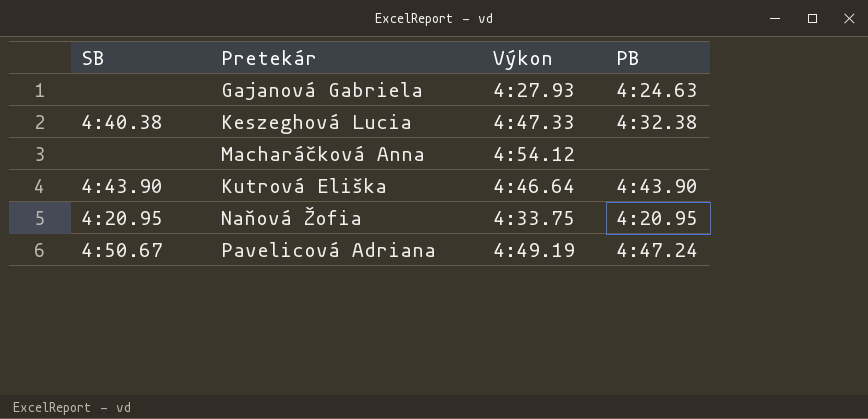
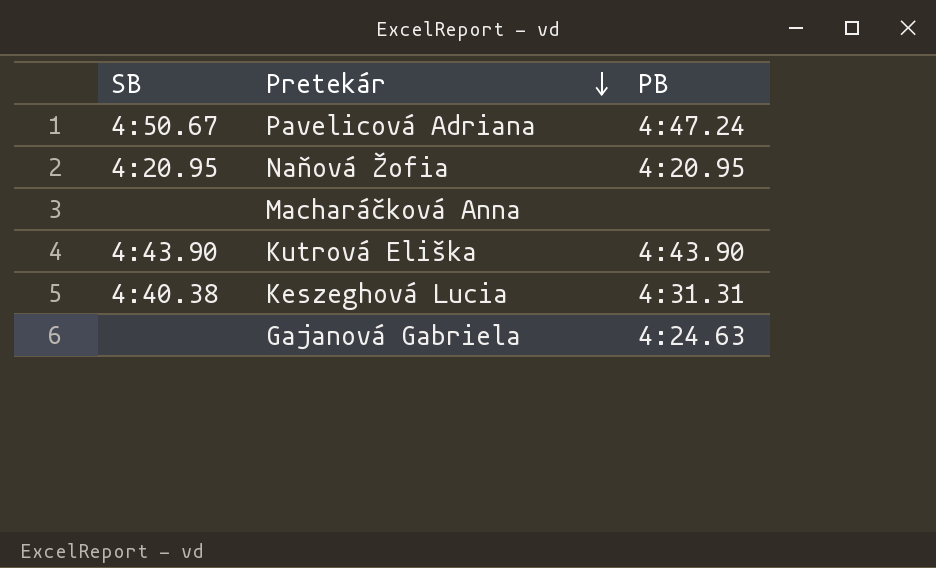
row order: none -> Pretekár descending
column Výkon | position: 3 -> none
Keszeghová Lucia | PB: 4:32.38 -> 4:31.31

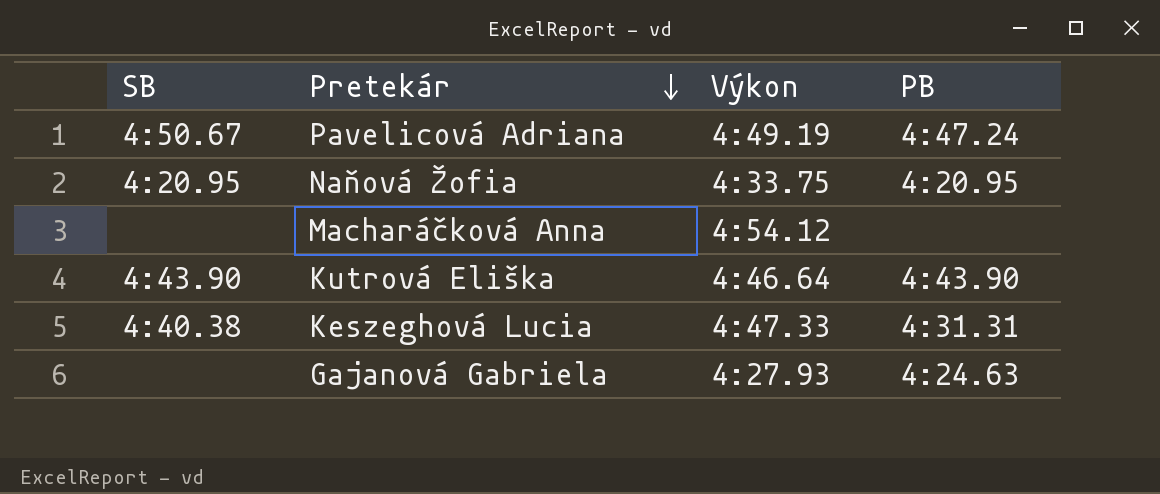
column Výkon | position: none -> 3

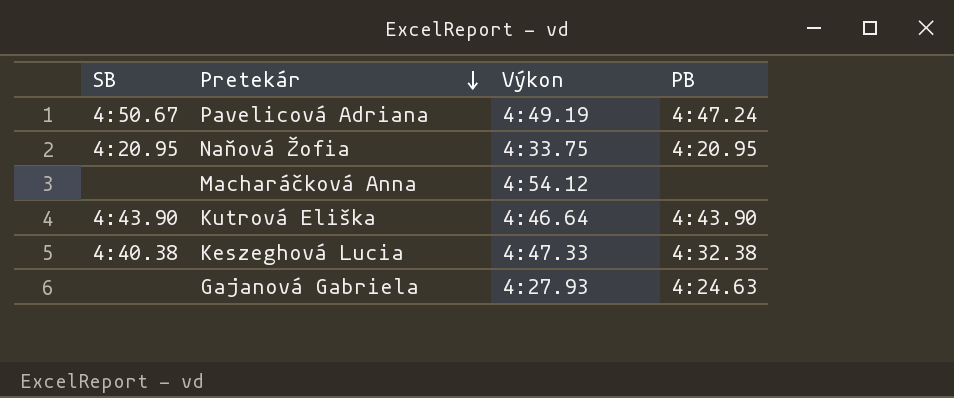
Keszeghová Lucia | PB: 4:31.31 -> 4:32.38

